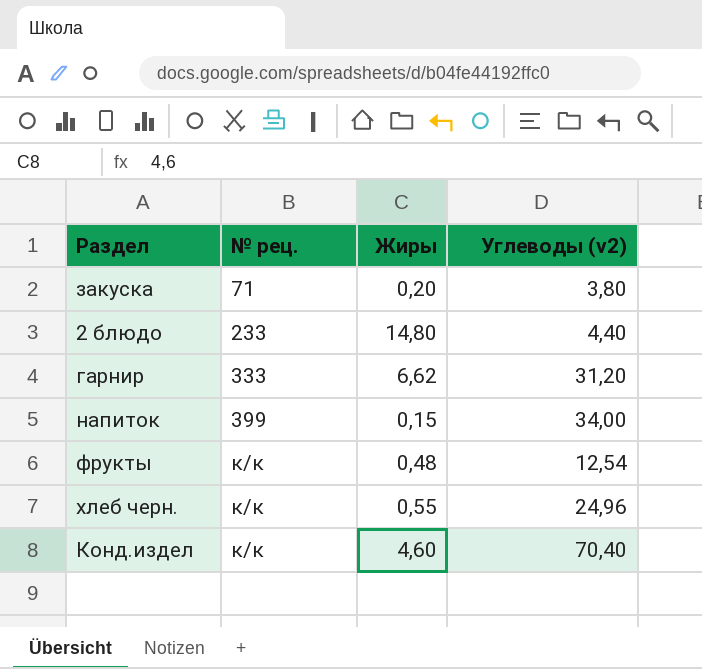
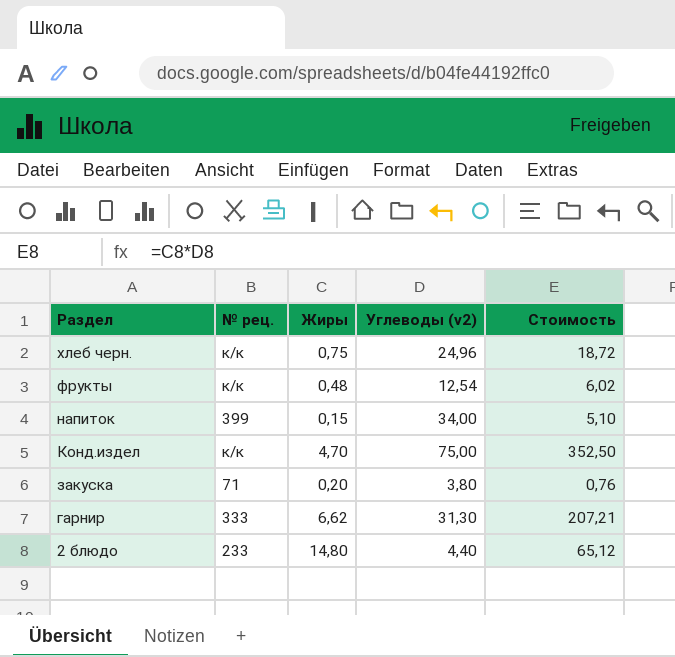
row order: № рец. ascending -> Раздел descending
column Стоимость | formula: none -> [Жиры] * [Углеводы (v2)]
хлеб черн. | Жиры: 0,55 -> 0,75
Конд.издел | Жиры: 4,60 -> 4,70
Конд.издел | Углеводы (v2): 70,40 -> 75,00
гарнир | Углеводы (v2): 31,20 -> 31,30

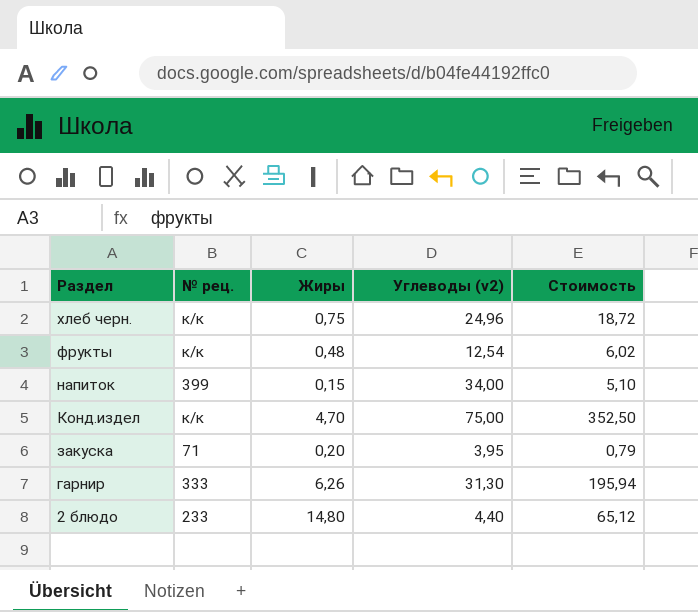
закуска | Углеводы (v2): 3,80 -> 3,95
закуска | Стоимость: 0,76 -> 0,79
гарнир | Жиры: 6,62 -> 6,26
гарнир | Стоимость: 207,21 -> 195,94

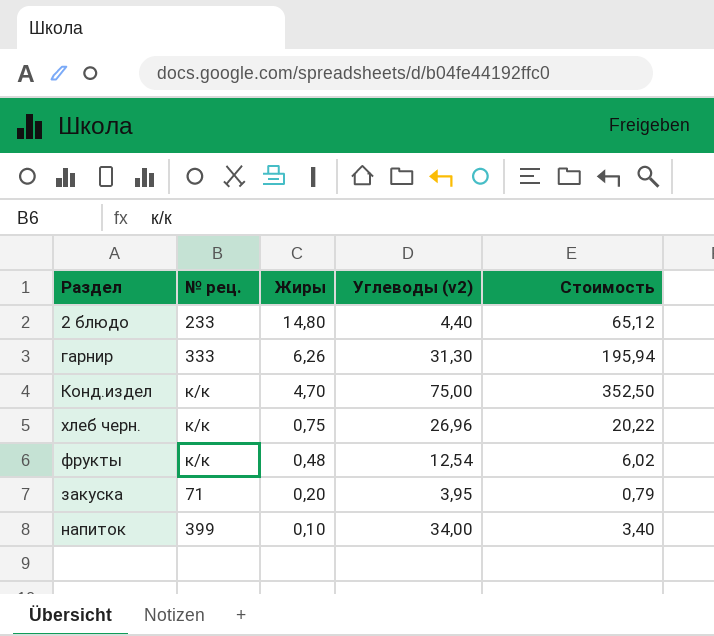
row order: Раздел descending -> Жиры descending
хлеб черн. | Углеводы (v2): 24,96 -> 26,96
хлеб черн. | Стоимость: 18,72 -> 20,22
напиток | Жиры: 0,15 -> 0,10
напиток | Стоимость: 5,10 -> 3,40

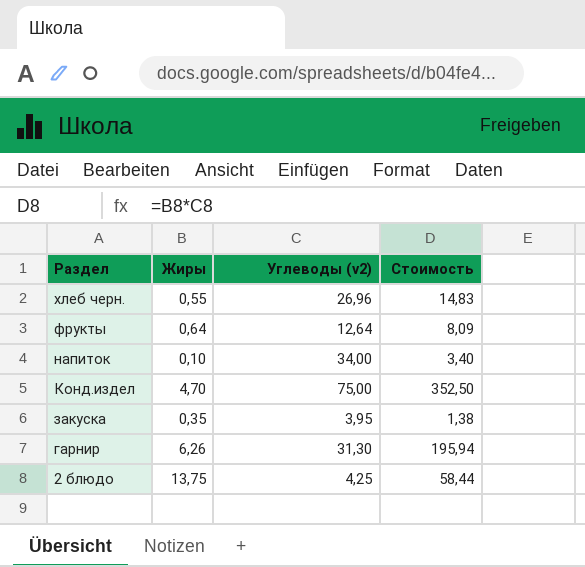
row order: Жиры descending -> Раздел descending
column № рец. | position: 2 -> none
хлеб черн. | Жиры: 0,75 -> 0,55
хлеб черн. | Стоимость: 20,22 -> 14,83
фрукты | Жиры: 0,48 -> 0,64
фрукты | Углеводы (v2): 12,54 -> 12,64
фрукты | Стоимость: 6,02 -> 8,09
закуска | Жиры: 0,20 -> 0,35
закуска | Стоимость: 0,79 -> 1,38
2 блюдо | Жиры: 14,80 -> 13,75
2 блюдо | Углеводы (v2): 4,40 -> 4,25
2 блюдо | Стоимость: 65,12 -> 58,44

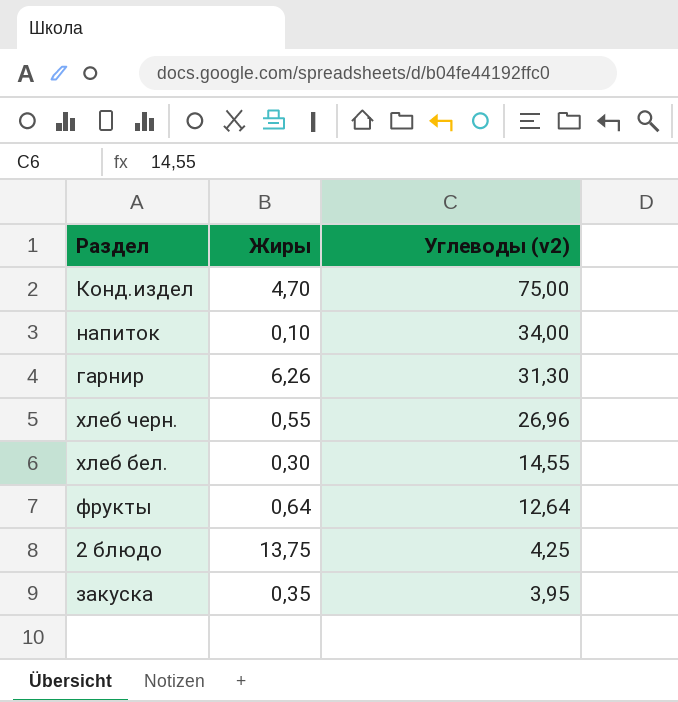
row order: Раздел descending -> Углеводы (v2) descending
column Стоимость | formula: [Жиры] * [Углеводы (v2)] -> none
row хлеб бел.: none -> 0,30 | 14,55

